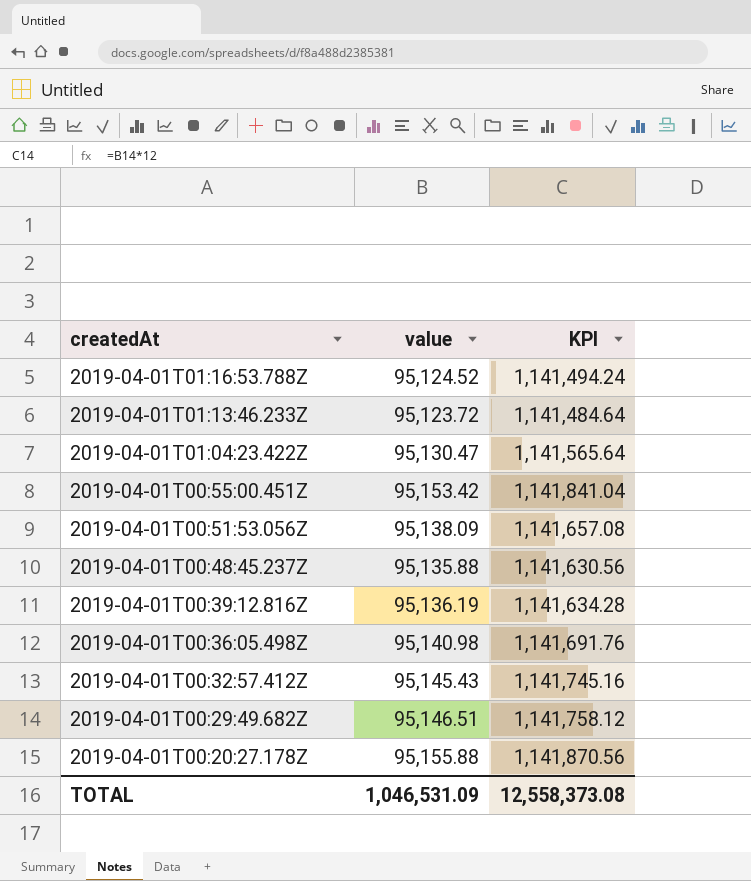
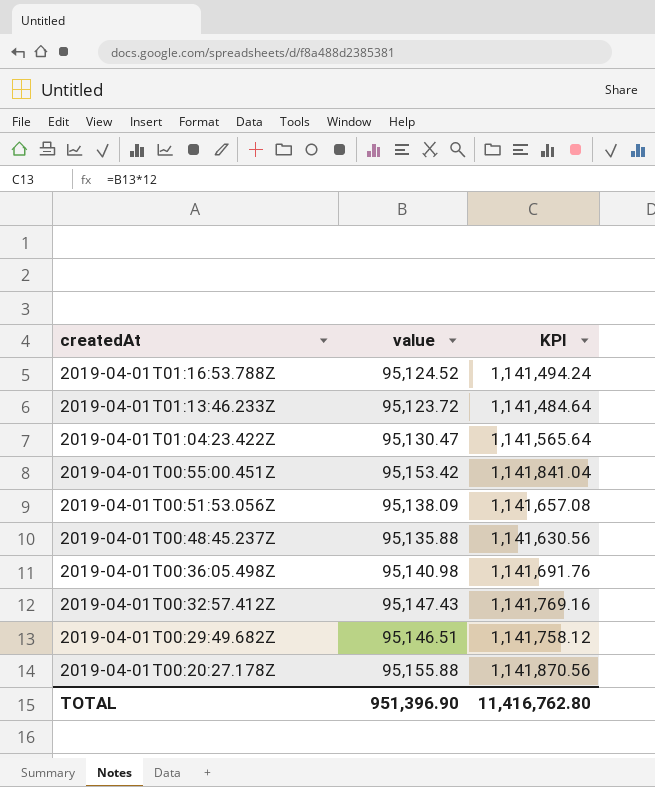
row 2019-04-01T00:39:12.816Z: 95,136.19 | 1,141,634.28 -> none
2019-04-01T00:32:57.412Z | value: 95,145.43 -> 95,147.43
2019-04-01T00:32:57.412Z | KPI: 1,141,745.16 -> 1,141,769.16
TOTAL | value: 1,046,531.09 -> 951,396.90
TOTAL | KPI: 12,558,373.08 -> 11,416,762.80

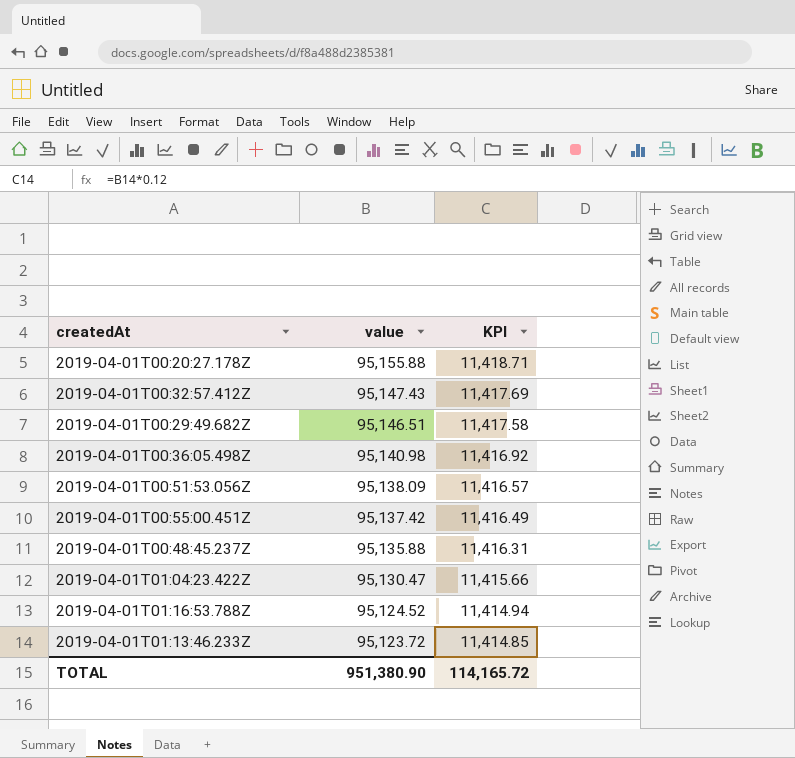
row order: createdAt descending -> value descending
column KPI | formula: [value] * 12 -> [value] * 0.12
2019-04-01T00:55:00.451Z | value: 95,153.42 -> 95,137.42
TOTAL | value: 951,396.90 -> 951,380.90
TOTAL | KPI: 11,416,762.80 -> 114,165.72

